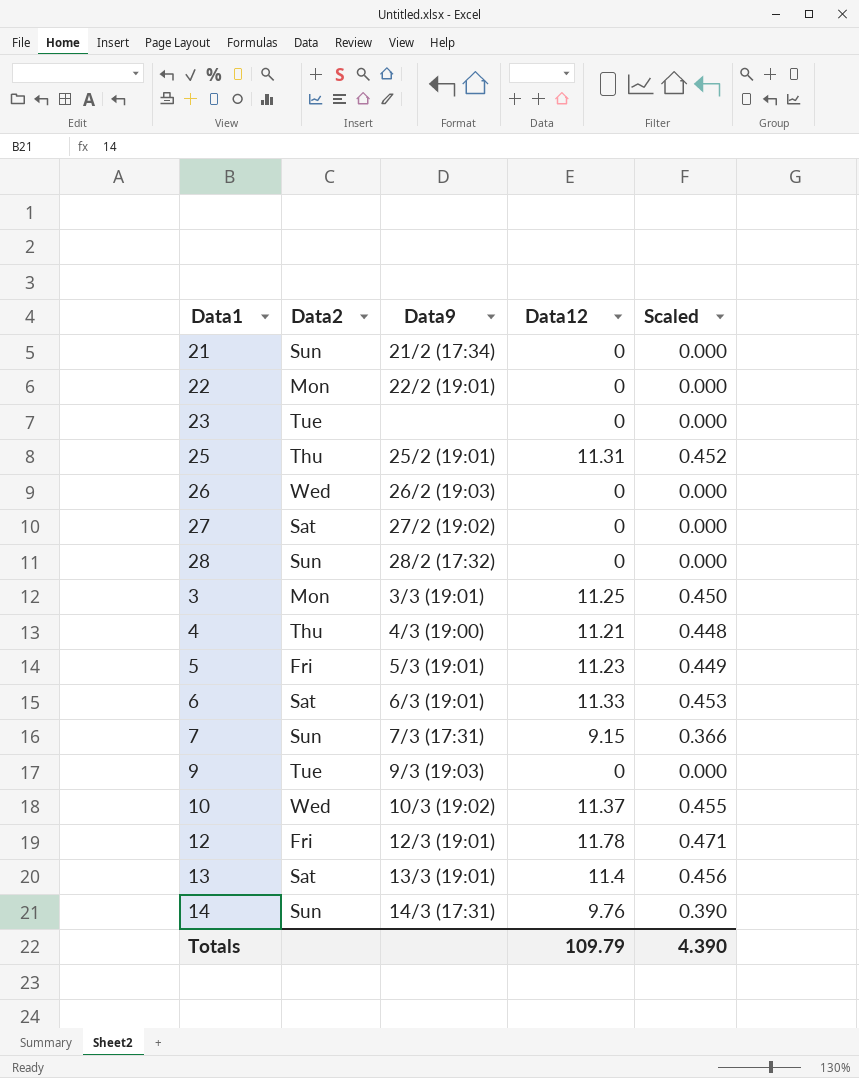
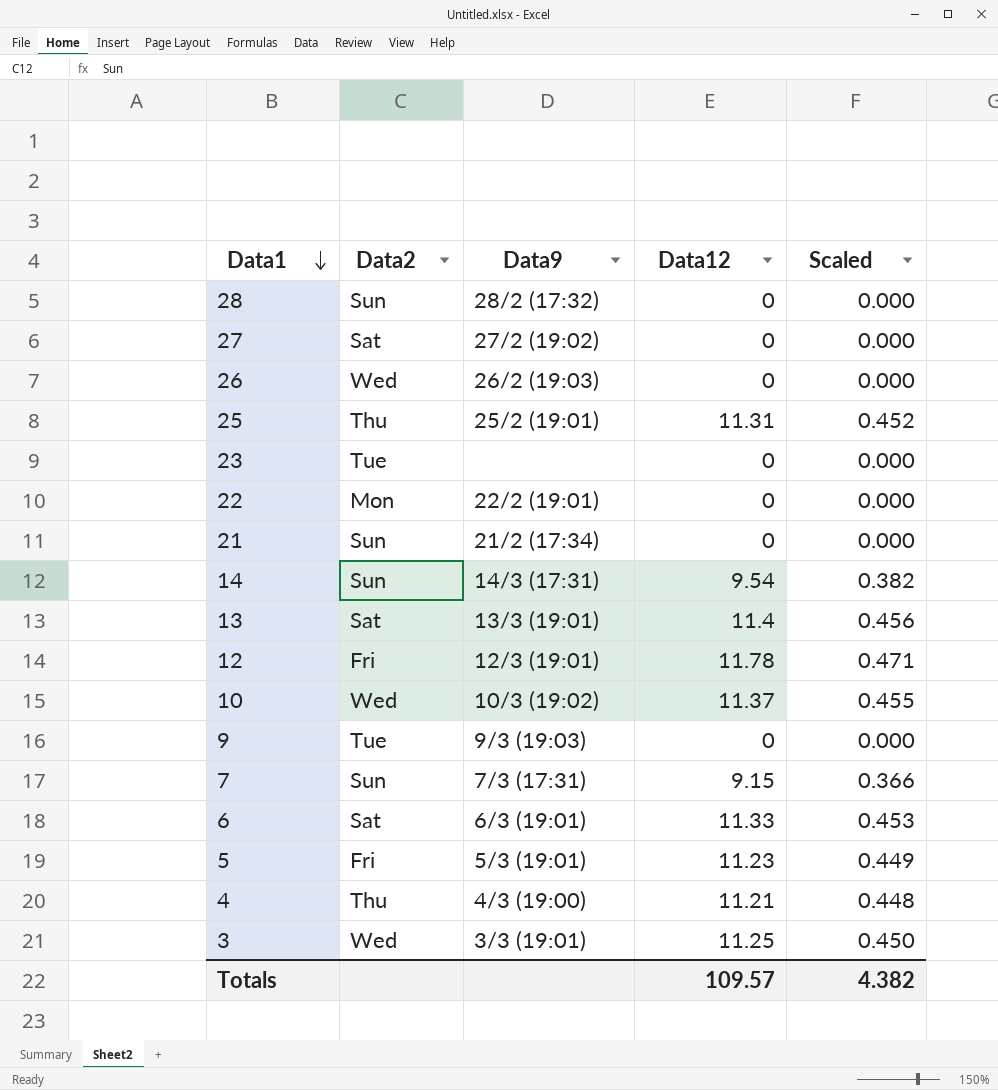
row order: none -> Data1 descending
14 | Data12: 9.76 -> 9.54
14 | Scaled: 0.390 -> 0.382
3 | Data2: Mon -> Wed
Totals | Data12: 109.79 -> 109.57
Totals | Scaled: 4.390 -> 4.382

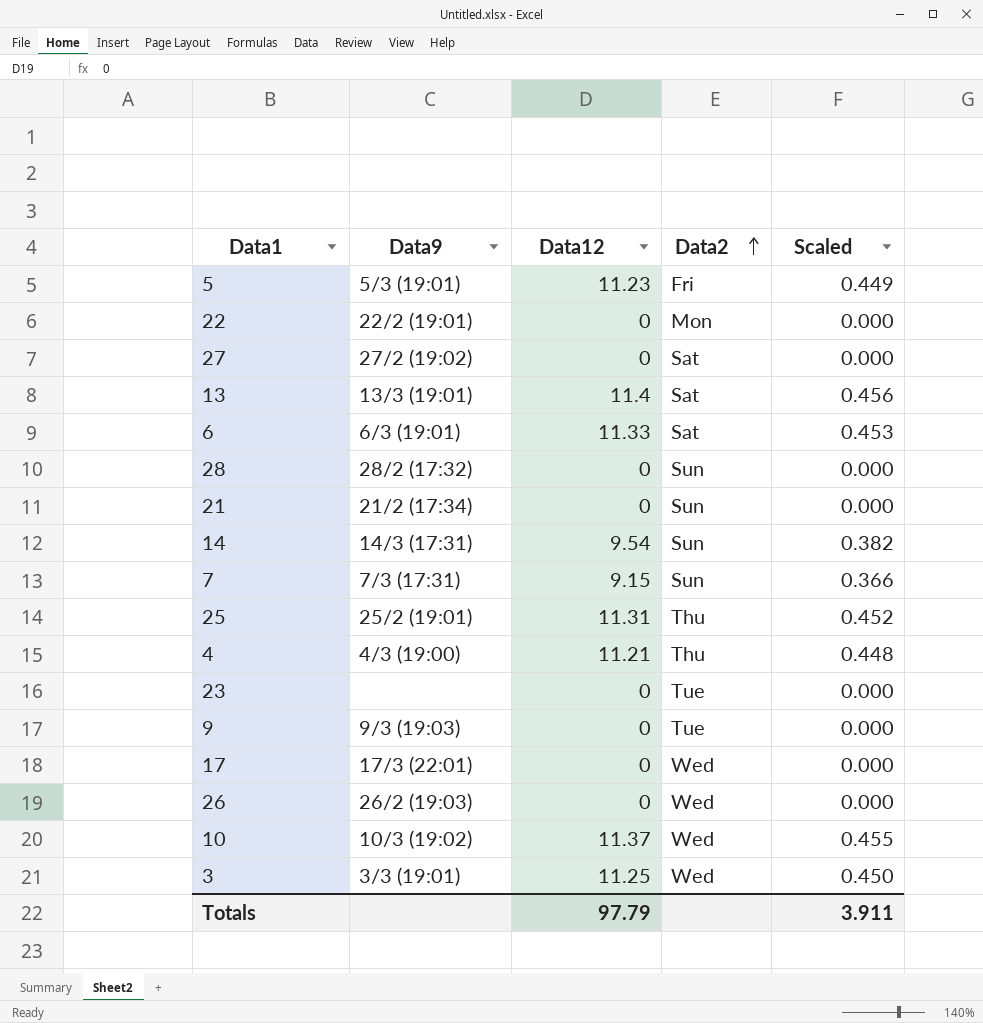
row order: Data1 descending -> Data2 ascending
column Data2 | position: 2 -> 4
row 12: Fri | 12/3 (19:01) | 11.78 | 0.471 -> none
row 17: none -> 17/3 (22:01) | 0 | Wed | 0.000
Totals | Data12: 109.57 -> 97.79
Totals | Scaled: 4.382 -> 3.911

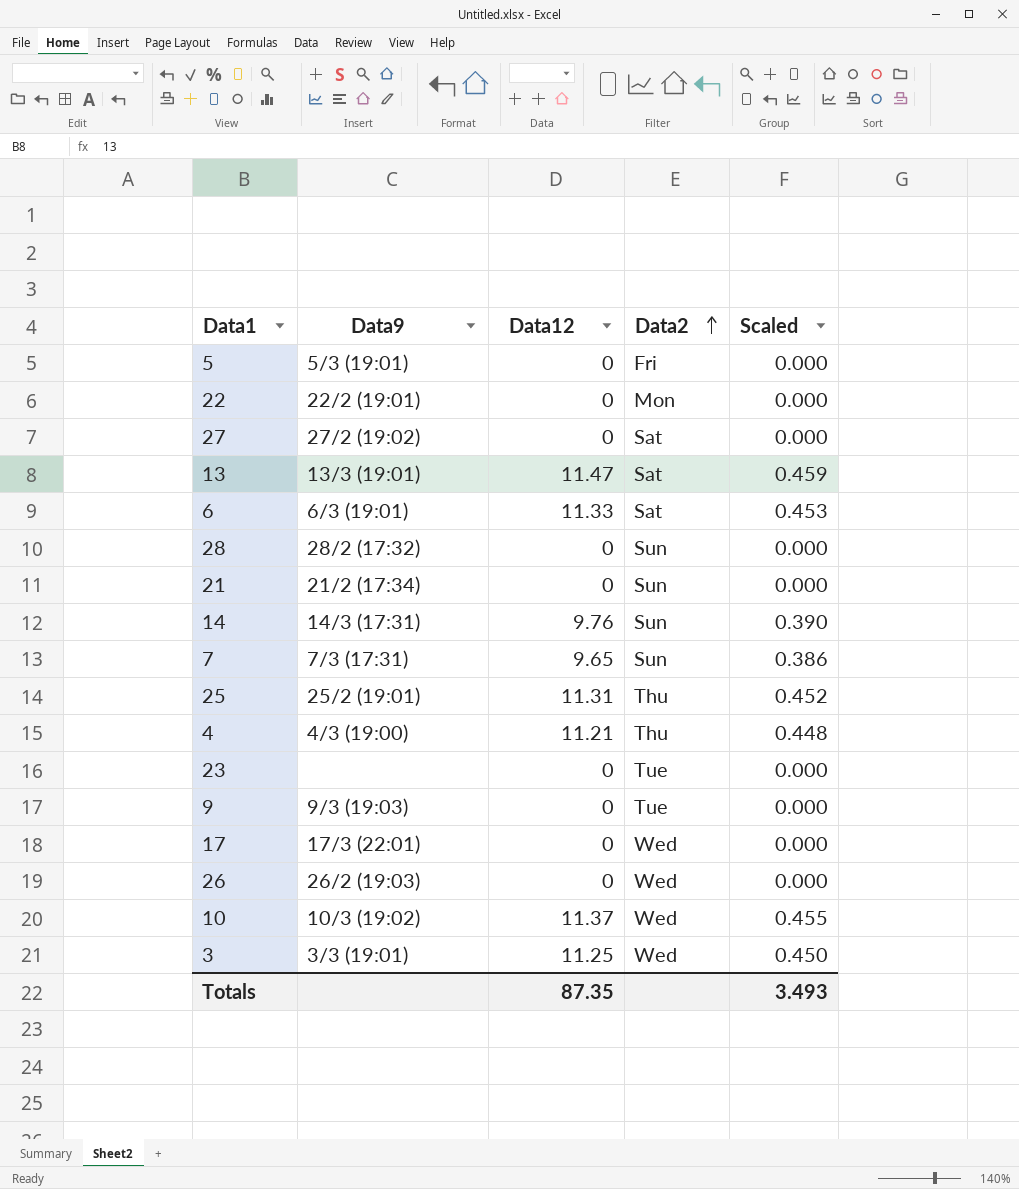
5 | Data12: 11.23 -> 0
5 | Scaled: 0.449 -> 0.000
13 | Data12: 11.4 -> 11.47
13 | Scaled: 0.456 -> 0.459
14 | Data12: 9.54 -> 9.76
14 | Scaled: 0.382 -> 0.390
7 | Data12: 9.15 -> 9.65
7 | Scaled: 0.366 -> 0.386
Totals | Data12: 97.79 -> 87.35
Totals | Scaled: 3.911 -> 3.493

